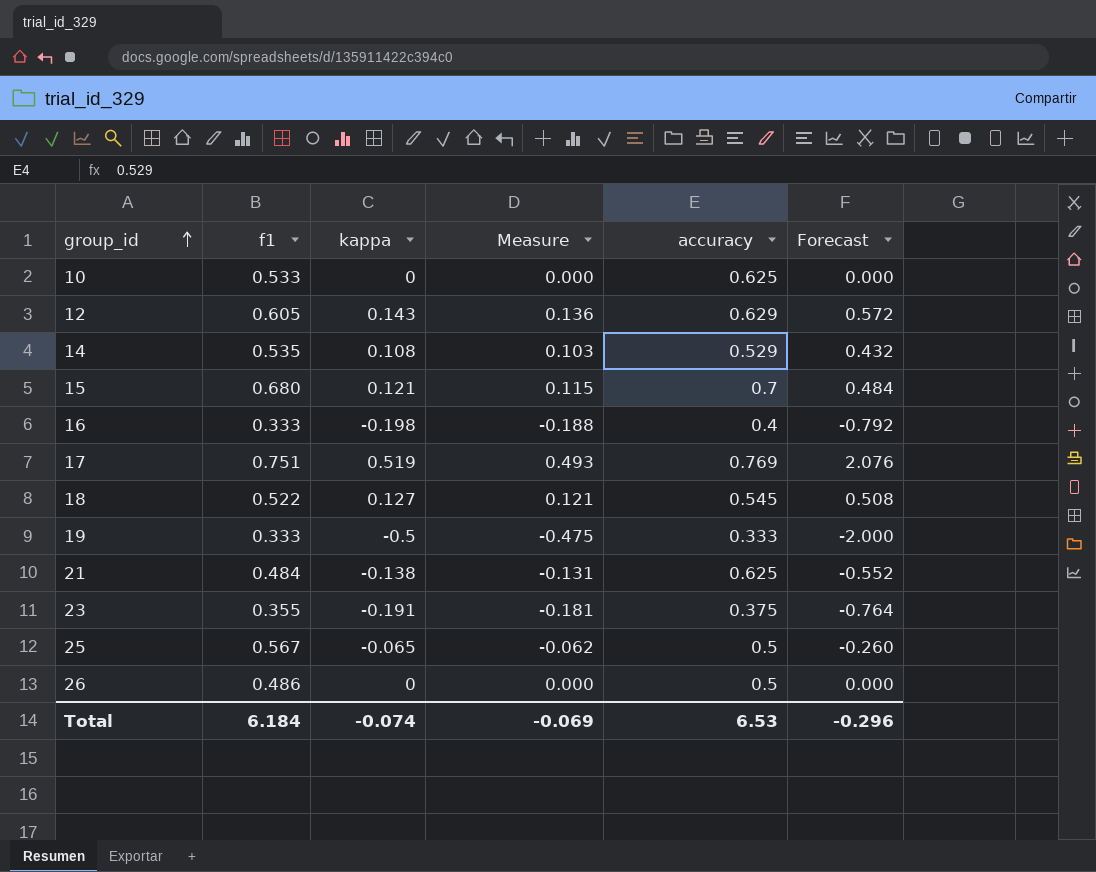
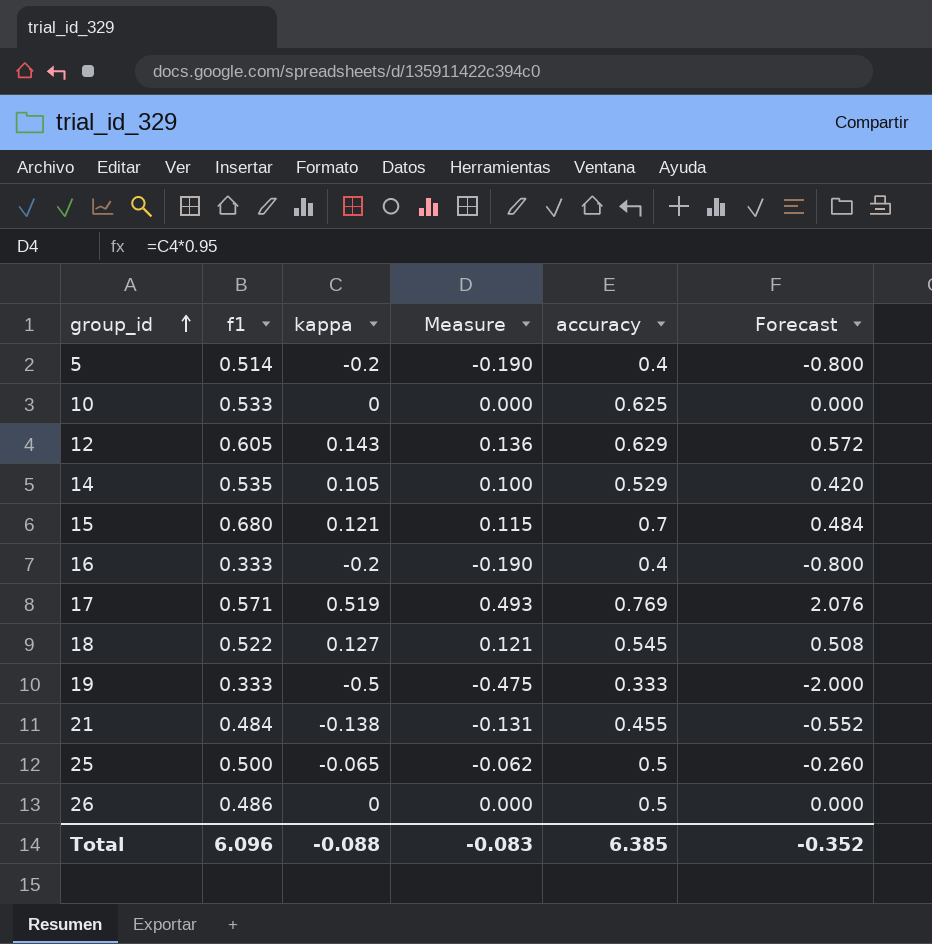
row 23: 0.355 | -0.191 | -0.181 | 0.375 | -0.764 -> none
row 5: none -> 0.514 | -0.2 | -0.190 | 0.4 | -0.800
14 | kappa: 0.108 -> 0.105
14 | Measure: 0.103 -> 0.100
14 | Forecast: 0.432 -> 0.420
16 | kappa: -0.198 -> -0.2
16 | Measure: -0.188 -> -0.190
16 | Forecast: -0.792 -> -0.800
17 | f1: 0.751 -> 0.571
21 | accuracy: 0.625 -> 0.455
25 | f1: 0.567 -> 0.500
Total | f1: 6.184 -> 6.096
Total | kappa: -0.074 -> -0.088
Total | Measure: -0.069 -> -0.083
Total | accuracy: 6.53 -> 6.385
Total | Forecast: -0.296 -> -0.352

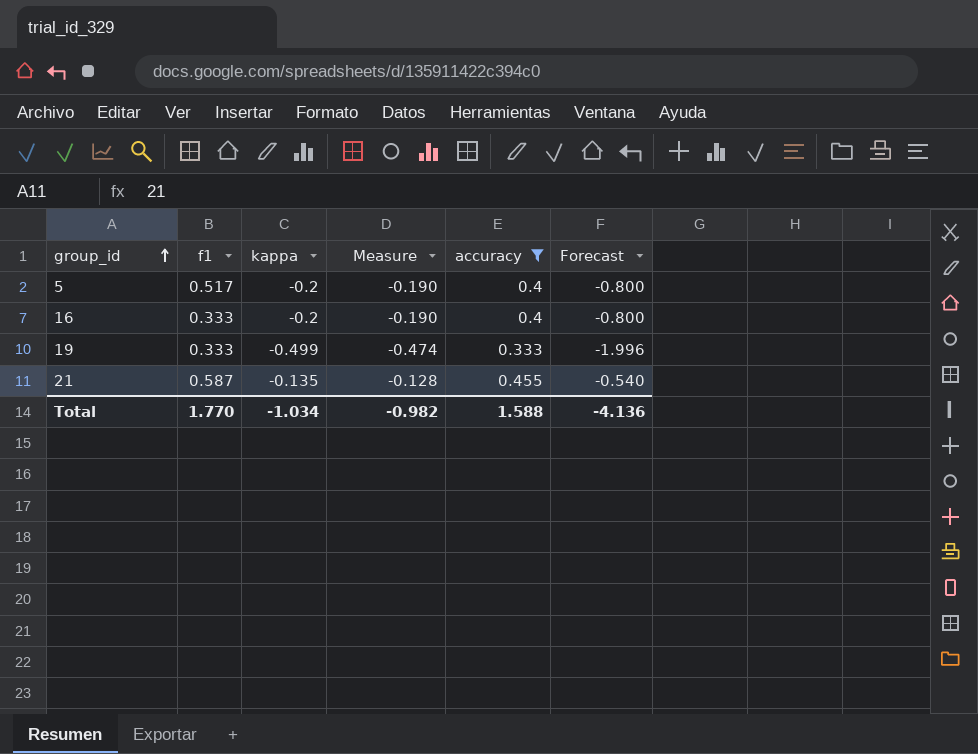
filter: none -> accuracy <= 0.455
5 | f1: 0.514 -> 0.517
19 | kappa: -0.5 -> -0.499
19 | Measure: -0.475 -> -0.474
19 | Forecast: -2.000 -> -1.996
21 | f1: 0.484 -> 0.587
21 | kappa: -0.138 -> -0.135
21 | Measure: -0.131 -> -0.128
21 | Forecast: -0.552 -> -0.540
Total | f1: 6.096 -> 1.770
Total | kappa: -0.088 -> -1.034
Total | Measure: -0.083 -> -0.982
Total | accuracy: 6.385 -> 1.588
Total | Forecast: -0.352 -> -4.136

